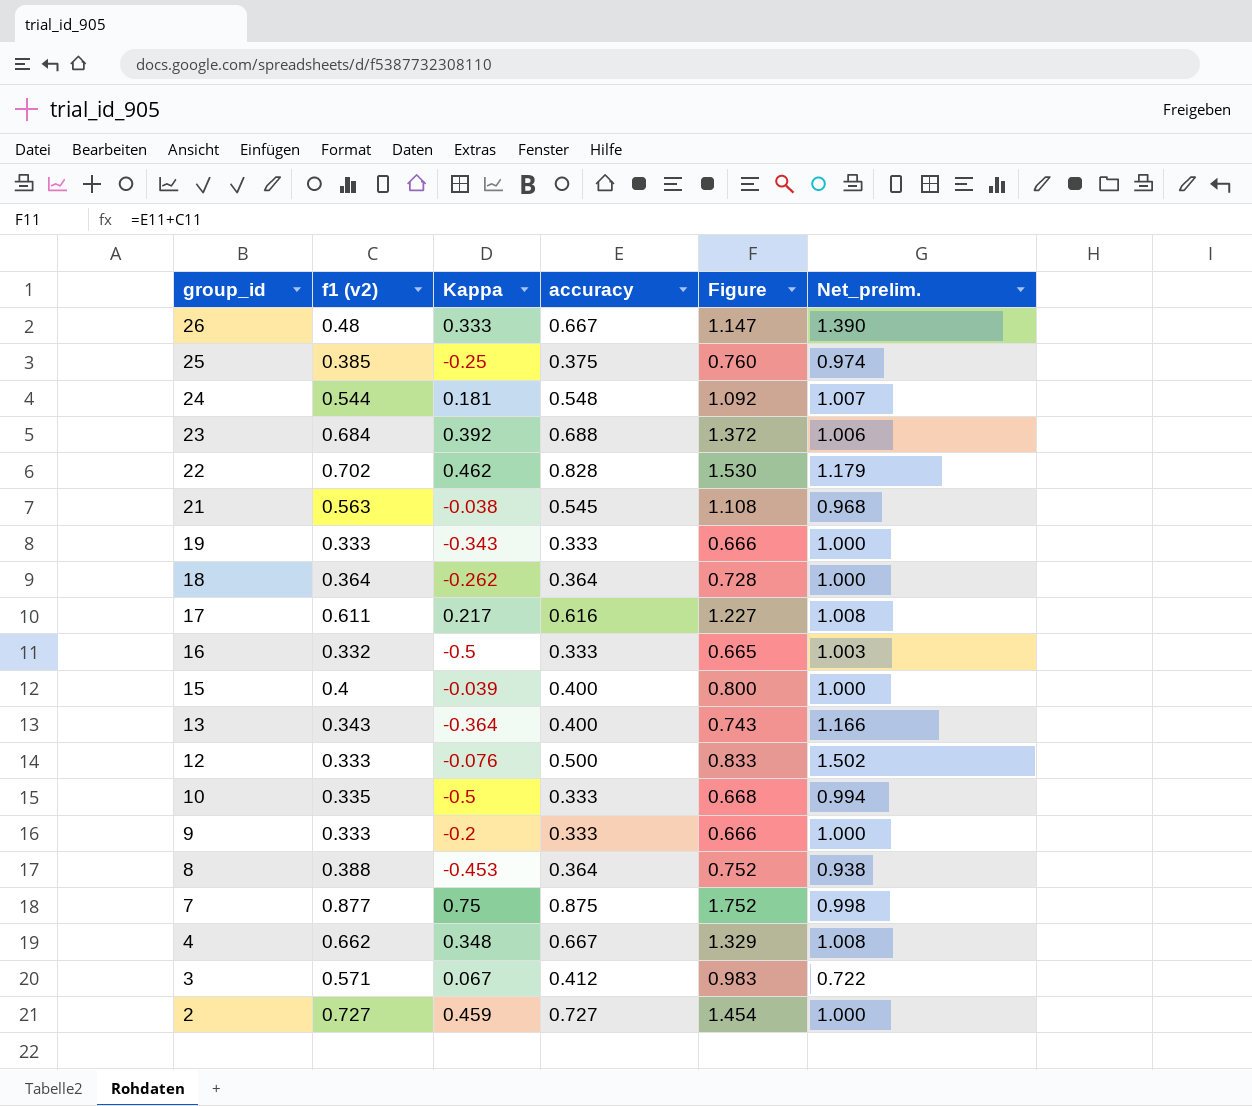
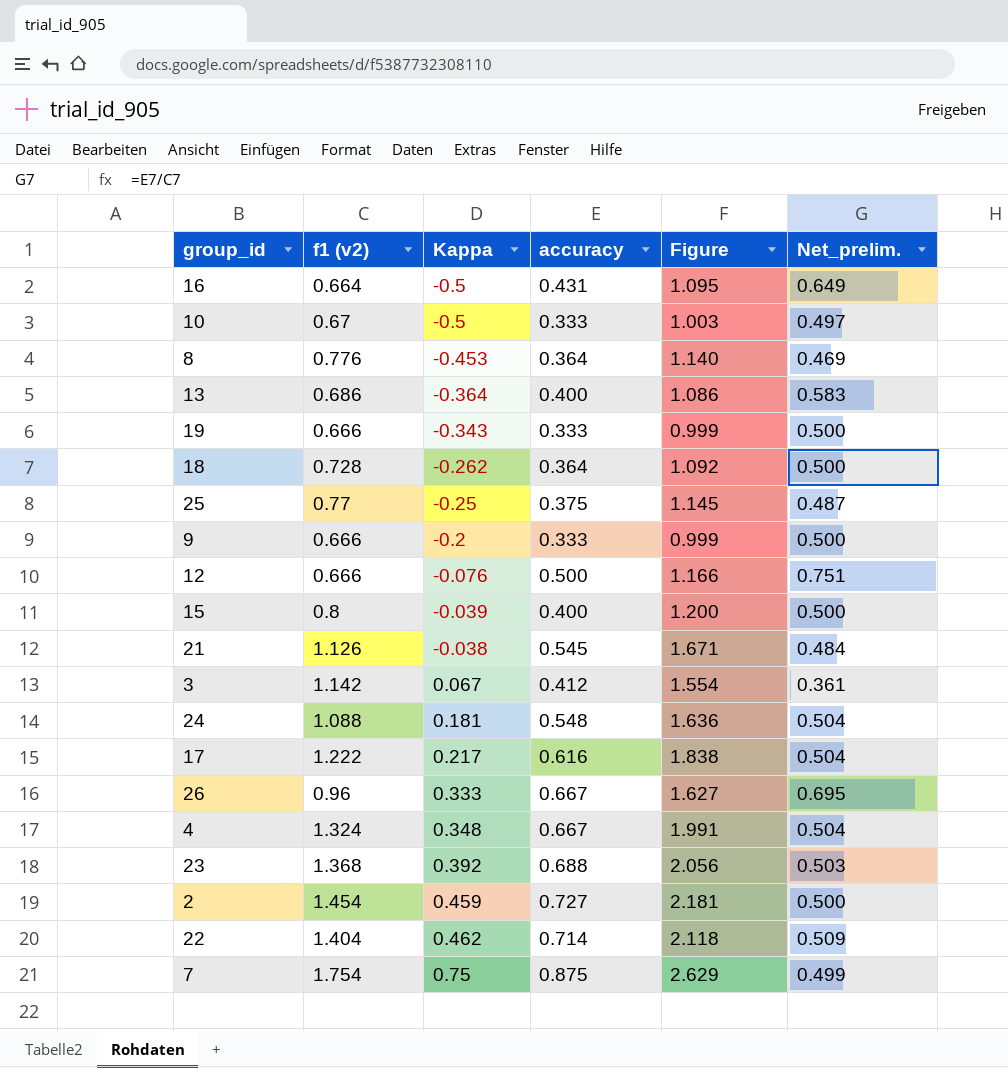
row order: group_id descending -> Kappa ascending
16 | f1 (v2): 0.332 -> 0.664
16 | accuracy: 0.333 -> 0.431
16 | Figure: 0.665 -> 1.095
16 | Net_prelim.: 1.003 -> 0.649
10 | f1 (v2): 0.335 -> 0.67
10 | Figure: 0.668 -> 1.003
10 | Net_prelim.: 0.994 -> 0.497
8 | f1 (v2): 0.388 -> 0.776
8 | Figure: 0.752 -> 1.140
8 | Net_prelim.: 0.938 -> 0.469
13 | f1 (v2): 0.343 -> 0.686
13 | Figure: 0.743 -> 1.086
13 | Net_prelim.: 1.166 -> 0.583
19 | f1 (v2): 0.333 -> 0.666
19 | Figure: 0.666 -> 0.999
19 | Net_prelim.: 1.000 -> 0.500
18 | f1 (v2): 0.364 -> 0.728
18 | Figure: 0.728 -> 1.092
18 | Net_prelim.: 1.000 -> 0.500
25 | f1 (v2): 0.385 -> 0.77
25 | Figure: 0.760 -> 1.145
25 | Net_prelim.: 0.974 -> 0.487
9 | f1 (v2): 0.333 -> 0.666
9 | Figure: 0.666 -> 0.999
9 | Net_prelim.: 1.000 -> 0.500
12 | f1 (v2): 0.333 -> 0.666
12 | Figure: 0.833 -> 1.166
12 | Net_prelim.: 1.502 -> 0.751
15 | f1 (v2): 0.4 -> 0.8
15 | Figure: 0.800 -> 1.200
15 | Net_prelim.: 1.000 -> 0.500
21 | f1 (v2): 0.563 -> 1.126
21 | Figure: 1.108 -> 1.671
21 | Net_prelim.: 0.968 -> 0.484
3 | f1 (v2): 0.571 -> 1.142
3 | Figure: 0.983 -> 1.554
3 | Net_prelim.: 0.722 -> 0.361
24 | f1 (v2): 0.544 -> 1.088
24 | Figure: 1.092 -> 1.636
24 | Net_prelim.: 1.007 -> 0.504
17 | f1 (v2): 0.611 -> 1.222
17 | Figure: 1.227 -> 1.838
17 | Net_prelim.: 1.008 -> 0.504
26 | f1 (v2): 0.48 -> 0.96
26 | Figure: 1.147 -> 1.627
26 | Net_prelim.: 1.390 -> 0.695
4 | f1 (v2): 0.662 -> 1.324
4 | Figure: 1.329 -> 1.991
4 | Net_prelim.: 1.008 -> 0.504
23 | f1 (v2): 0.684 -> 1.368
23 | Figure: 1.372 -> 2.056
23 | Net_prelim.: 1.006 -> 0.503
2 | f1 (v2): 0.727 -> 1.454
2 | Figure: 1.454 -> 2.181
2 | Net_prelim.: 1.000 -> 0.500
22 | f1 (v2): 0.702 -> 1.404
22 | accuracy: 0.828 -> 0.714
22 | Figure: 1.530 -> 2.118
22 | Net_prelim.: 1.179 -> 0.509
7 | f1 (v2): 0.877 -> 1.754
7 | Figure: 1.752 -> 2.629
7 | Net_prelim.: 0.998 -> 0.499

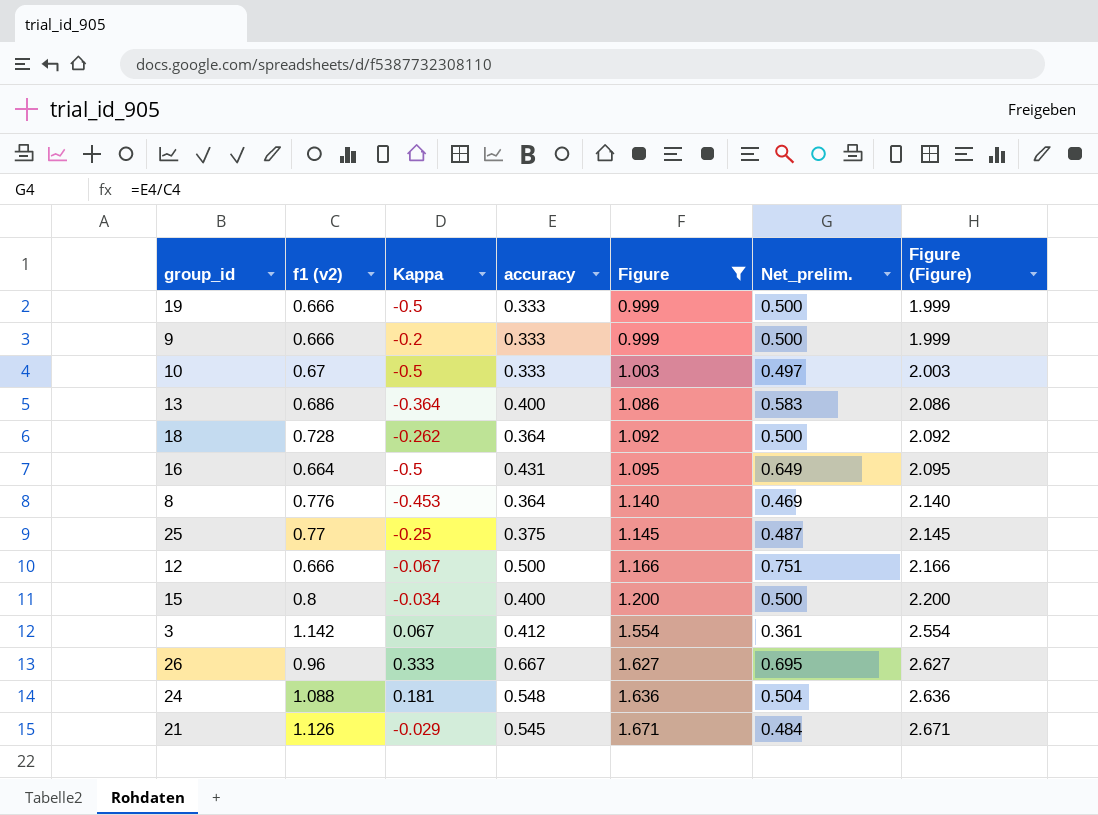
filter: none -> Figure <= 1.671
row order: Kappa ascending -> Figure ascending
column Figure (Figure) | formula: none -> [Figure] + 1
19 | Kappa: -0.343 -> -0.5
12 | Kappa: -0.076 -> -0.067
15 | Kappa: -0.039 -> -0.034
21 | Kappa: -0.038 -> -0.029

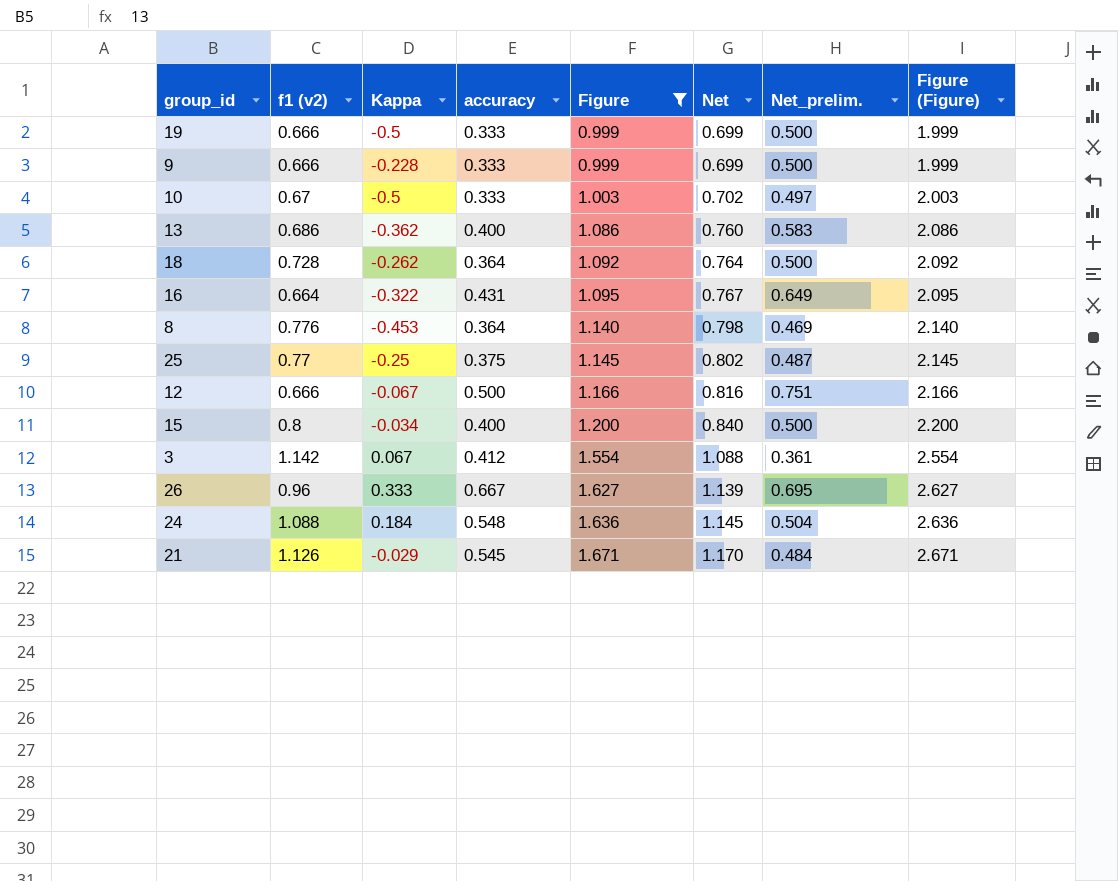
column Net | formula: none -> [Figure] * 0.7
9 | Kappa: -0.2 -> -0.228
13 | Kappa: -0.364 -> -0.362
16 | Kappa: -0.5 -> -0.322
24 | Kappa: 0.181 -> 0.184

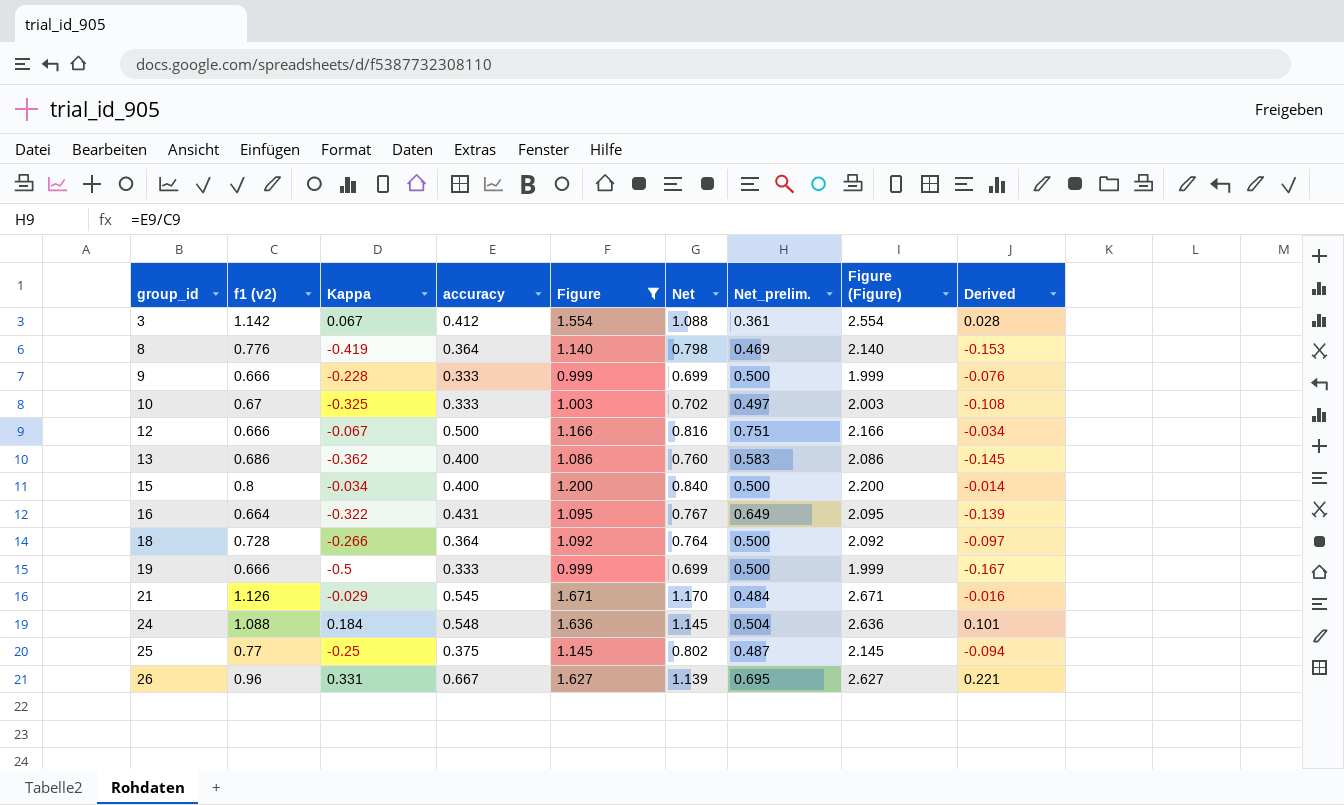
row order: Figure ascending -> group_id ascending
column Derived | formula: none -> [Kappa] * [accuracy]
8 | Kappa: -0.453 -> -0.419
10 | Kappa: -0.5 -> -0.325
18 | Kappa: -0.262 -> -0.266
26 | Kappa: 0.333 -> 0.331

